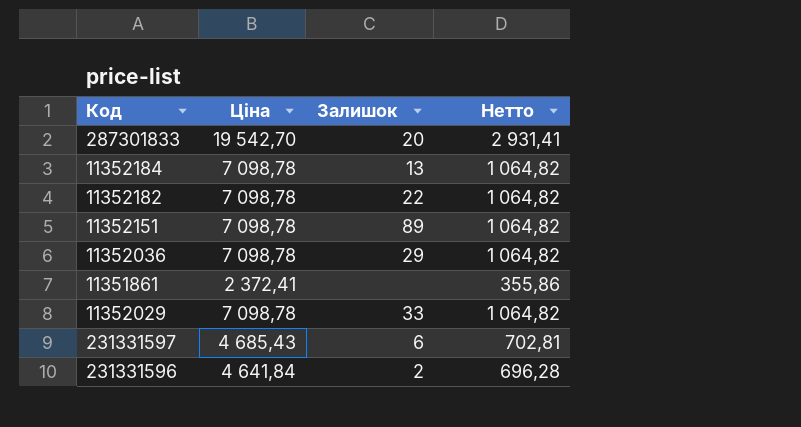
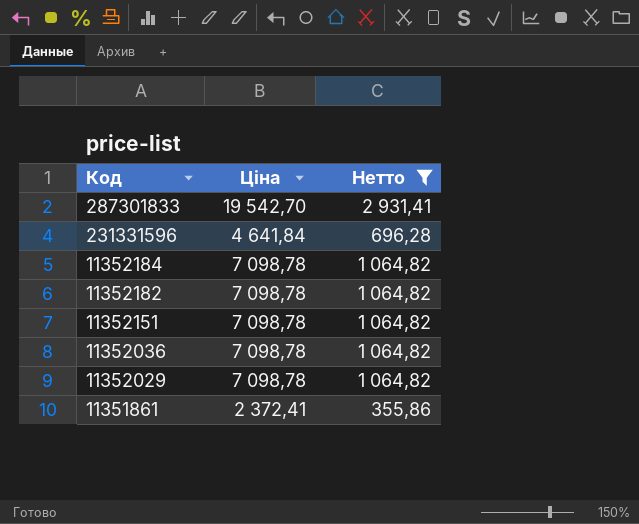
filter: none -> Нетто != 702,81
row order: none -> Код descending
column Залишок | position: 3 -> none

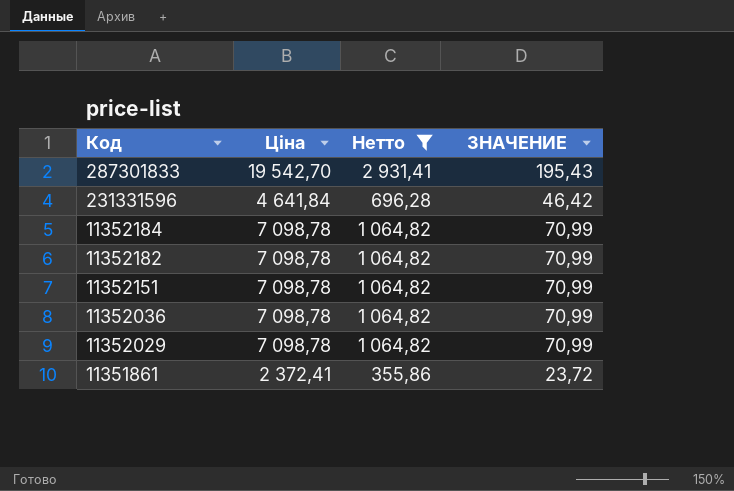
column ЗНАЧЕНИЕ | formula: none -> [Ціна] * 0,01

